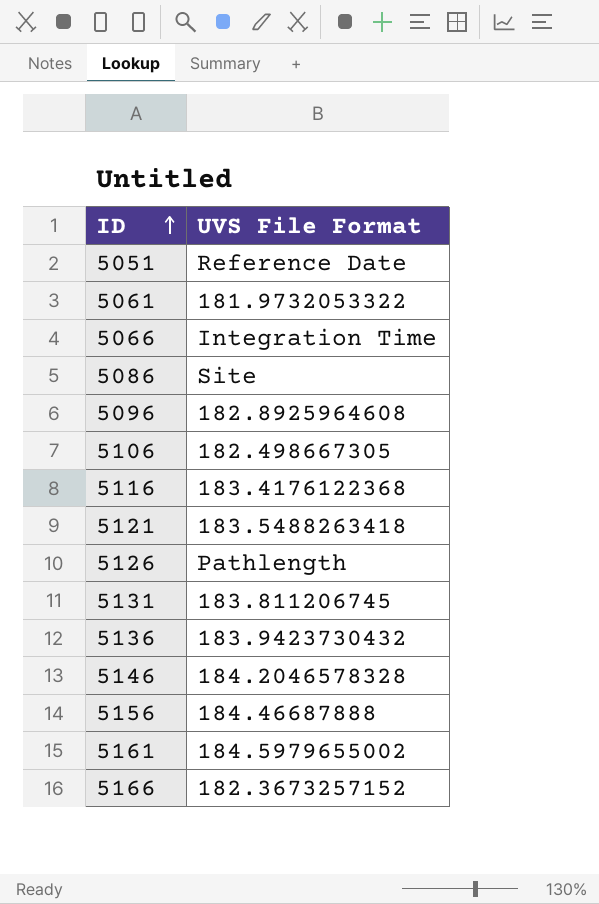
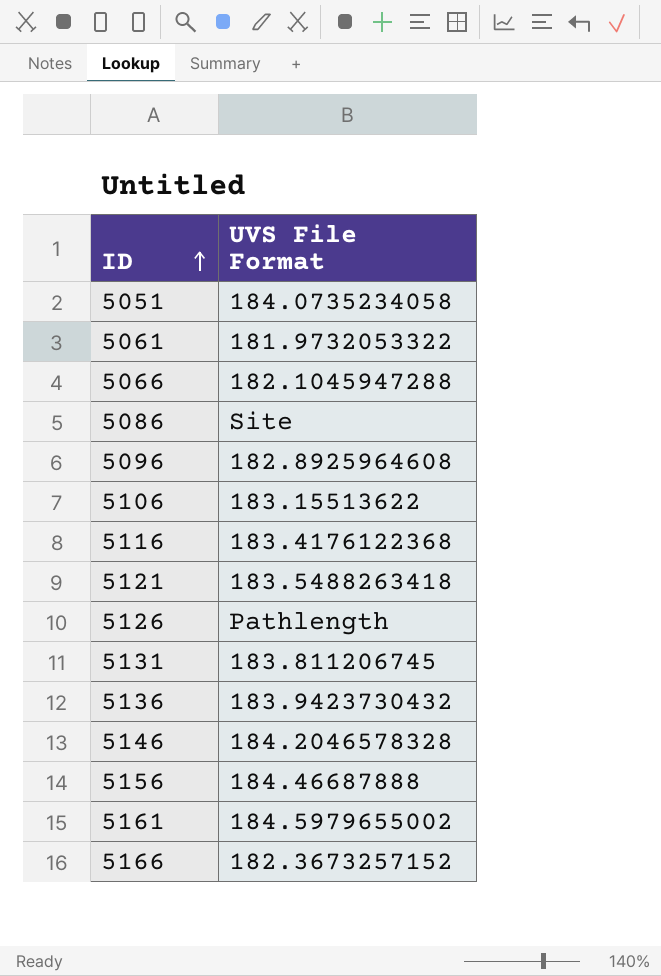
5051 | UVS File Format: Reference Date -> 184.0735234058
5066 | UVS File Format: Integration Time -> 182.1045947288
5106 | UVS File Format: 182.498667305 -> 183.15513622

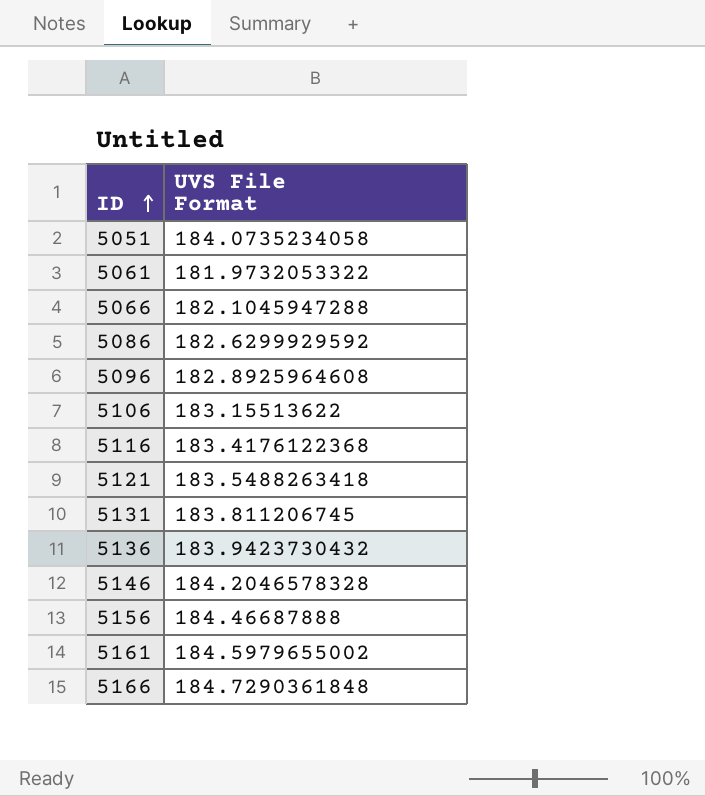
row 5126: Pathlength -> none
5086 | UVS File Format: Site -> 182.6299929592
5166 | UVS File Format: 182.3673257152 -> 184.7290361848

